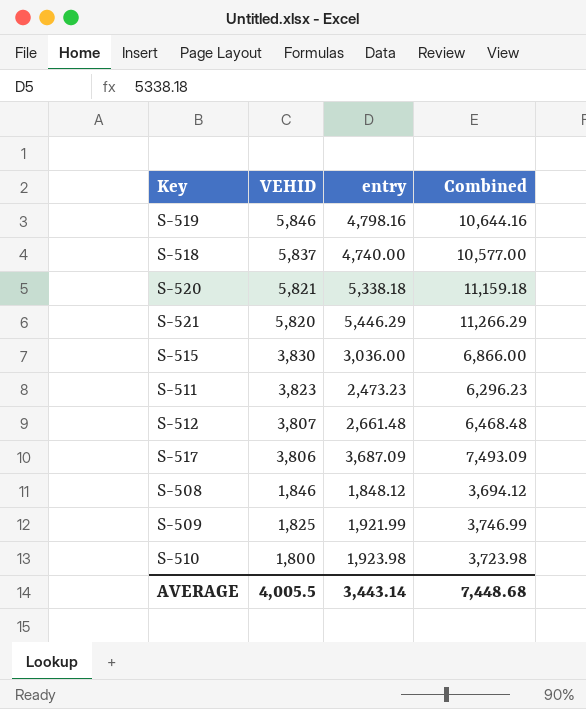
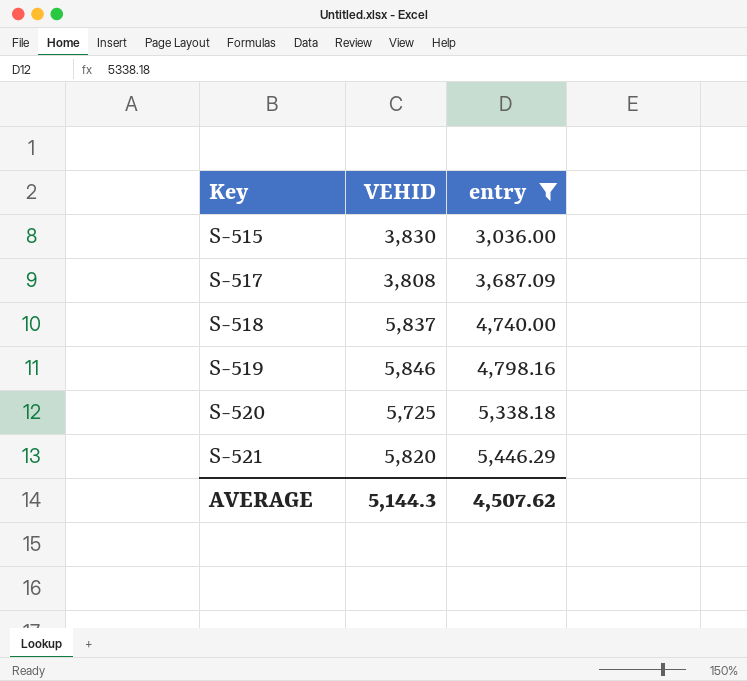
filter: none -> entry >= 3,036.00
row order: VEHID descending -> Key ascending
column Combined | formula: [VEHID] + [entry] -> none
S-517 | VEHID: 3,806 -> 3,808
S-520 | VEHID: 5,821 -> 5,725
AVERAGE | VEHID: 4,005.5 -> 5,144.3
AVERAGE | entry: 3,443.14 -> 4,507.62

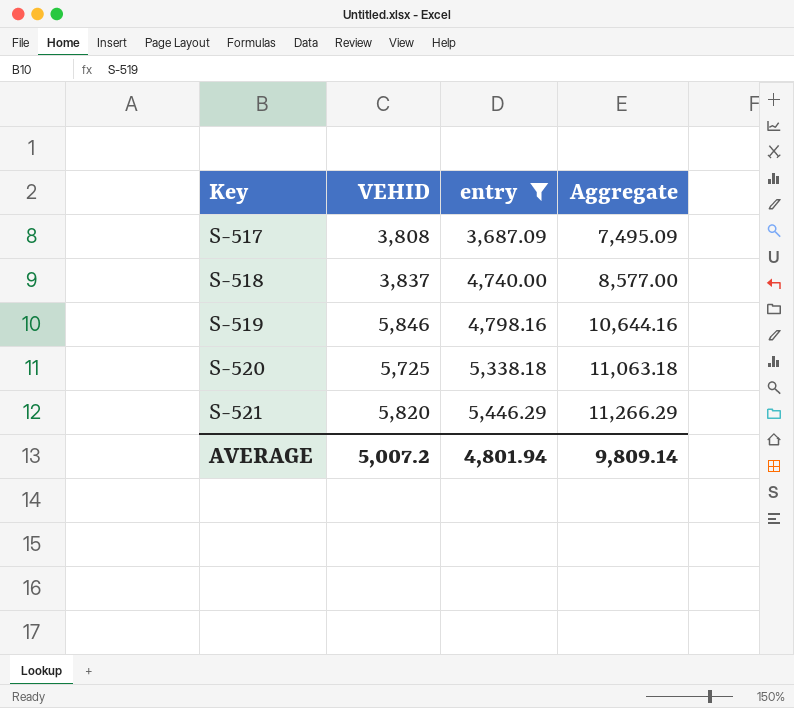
column Aggregate | formula: none -> [VEHID] + [entry]
row S-515: 3,830 | 3,036.00 -> none
S-518 | VEHID: 5,837 -> 3,837
AVERAGE | VEHID: 5,144.3 -> 5,007.2
AVERAGE | entry: 4,507.62 -> 4,801.94

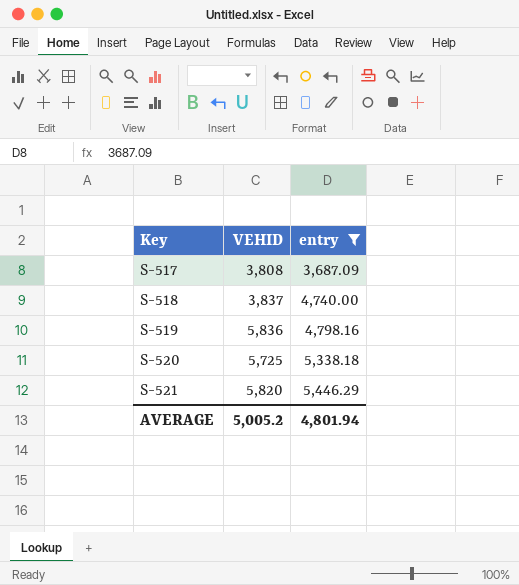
column Aggregate | formula: [VEHID] + [entry] -> none
S-519 | VEHID: 5,846 -> 5,836
AVERAGE | VEHID: 5,007.2 -> 5,005.2

